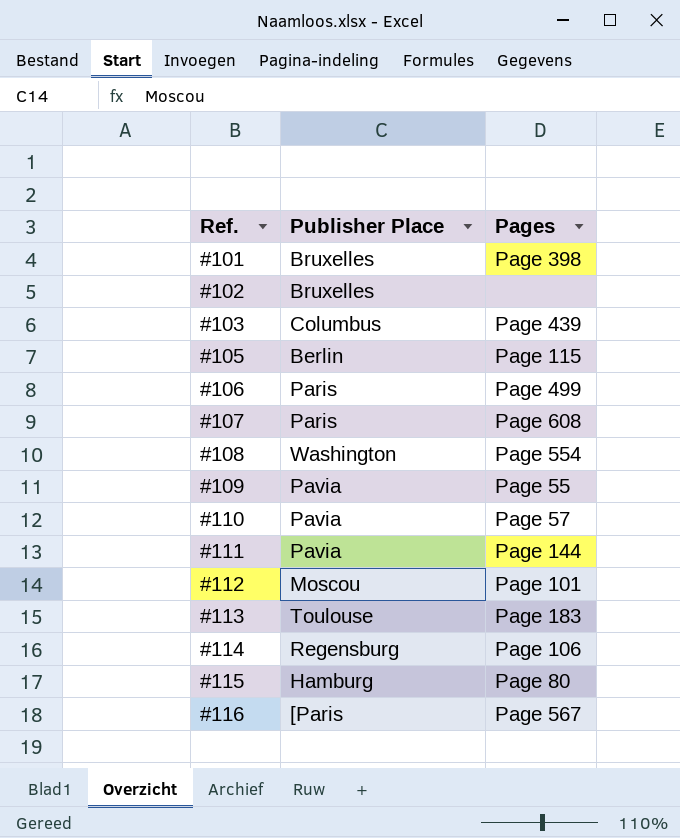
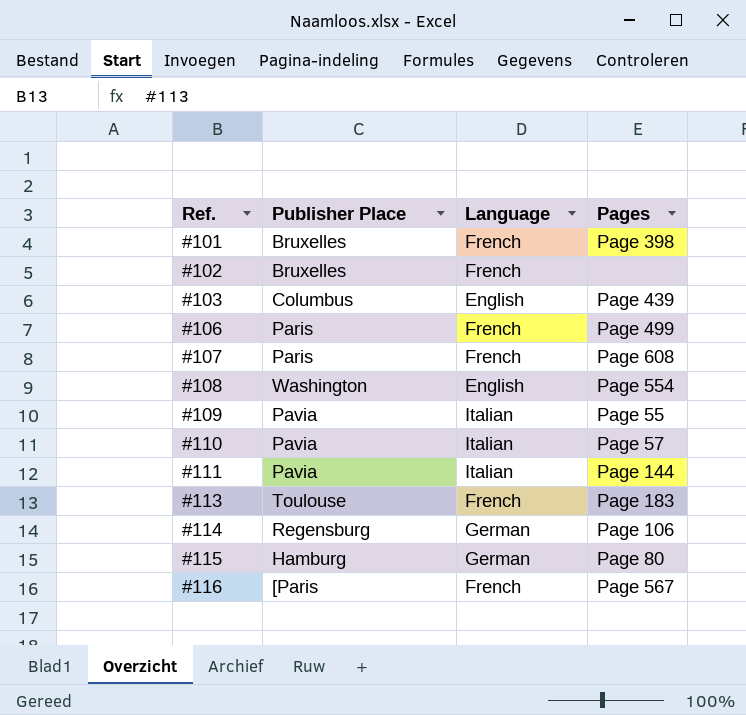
column Language | position: none -> 3
row #105: Berlin | Page 115 -> none
row #112: Moscou | Page 101 -> none

